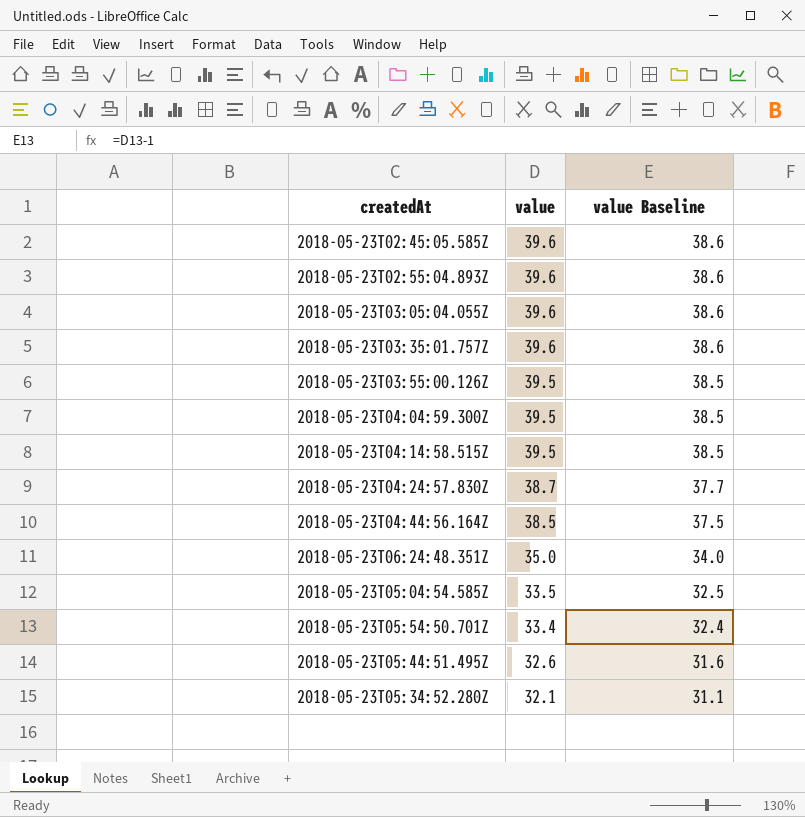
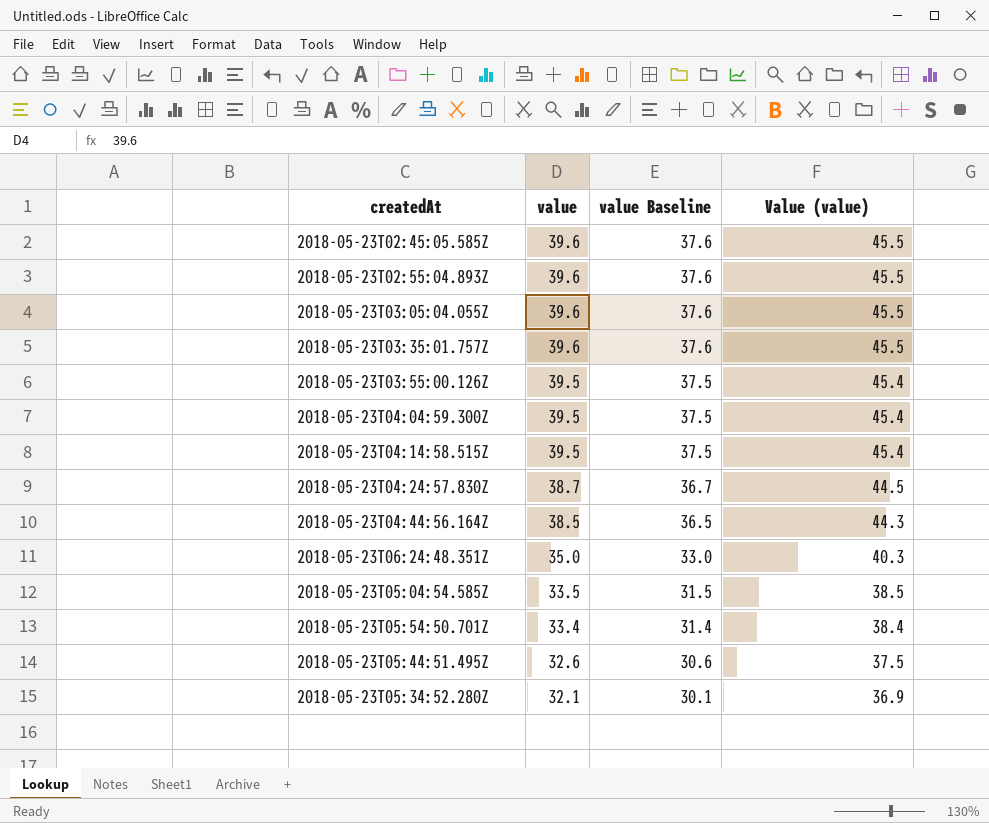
column value Baseline | formula: [value] - 1 -> [value] - 2
column Value (value) | formula: none -> [value] * 1.15

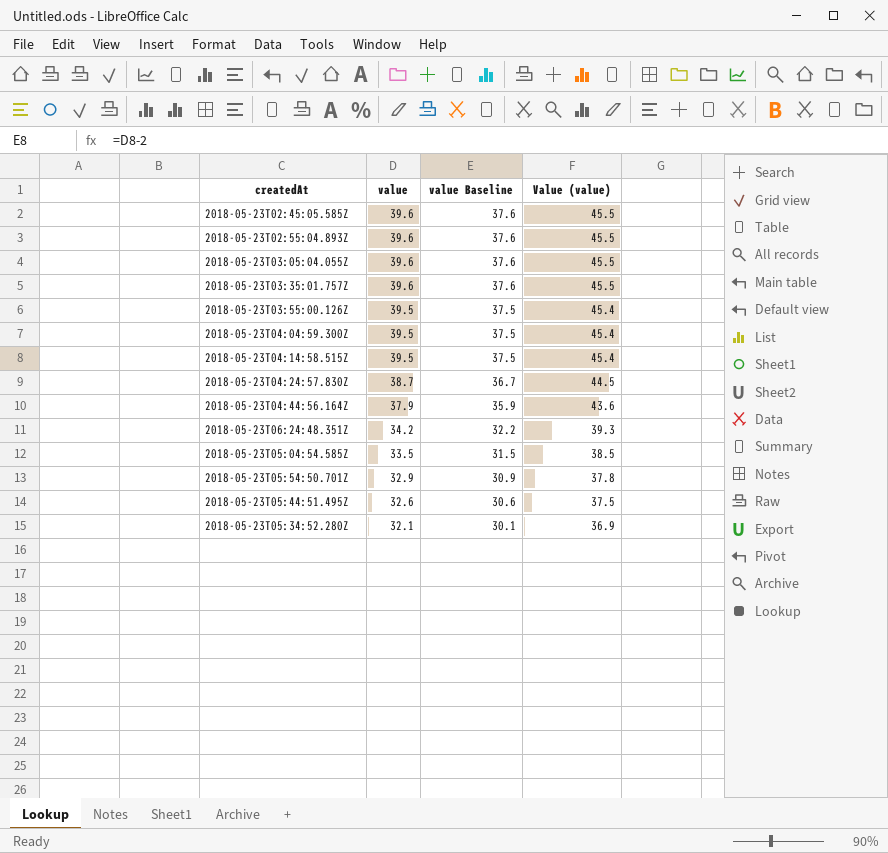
2018-05-23T04:44:56.164Z | value: 38.5 -> 37.9
2018-05-23T04:44:56.164Z | value Baseline: 36.5 -> 35.9
2018-05-23T04:44:56.164Z | Value (value): 44.3 -> 43.6
2018-05-23T06:24:48.351Z | value: 35.0 -> 34.2
2018-05-23T06:24:48.351Z | value Baseline: 33.0 -> 32.2
2018-05-23T06:24:48.351Z | Value (value): 40.3 -> 39.3
2018-05-23T05:54:50.701Z | value: 33.4 -> 32.9
2018-05-23T05:54:50.701Z | value Baseline: 31.4 -> 30.9
2018-05-23T05:54:50.701Z | Value (value): 38.4 -> 37.8

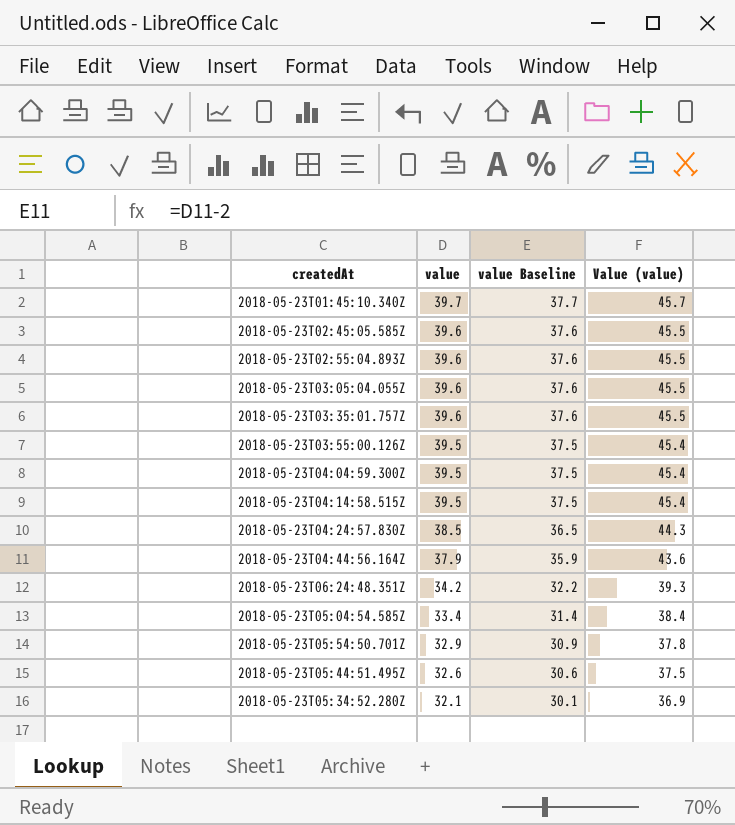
row 2018-05-23T01:45:10.340Z: none -> 39.7 | 37.7 | 45.7
2018-05-23T04:24:57.830Z | value: 38.7 -> 38.5
2018-05-23T04:24:57.830Z | value Baseline: 36.7 -> 36.5
2018-05-23T04:24:57.830Z | Value (value): 44.5 -> 44.3
2018-05-23T05:04:54.585Z | value: 33.5 -> 33.4
2018-05-23T05:04:54.585Z | value Baseline: 31.5 -> 31.4
2018-05-23T05:04:54.585Z | Value (value): 38.5 -> 38.4

